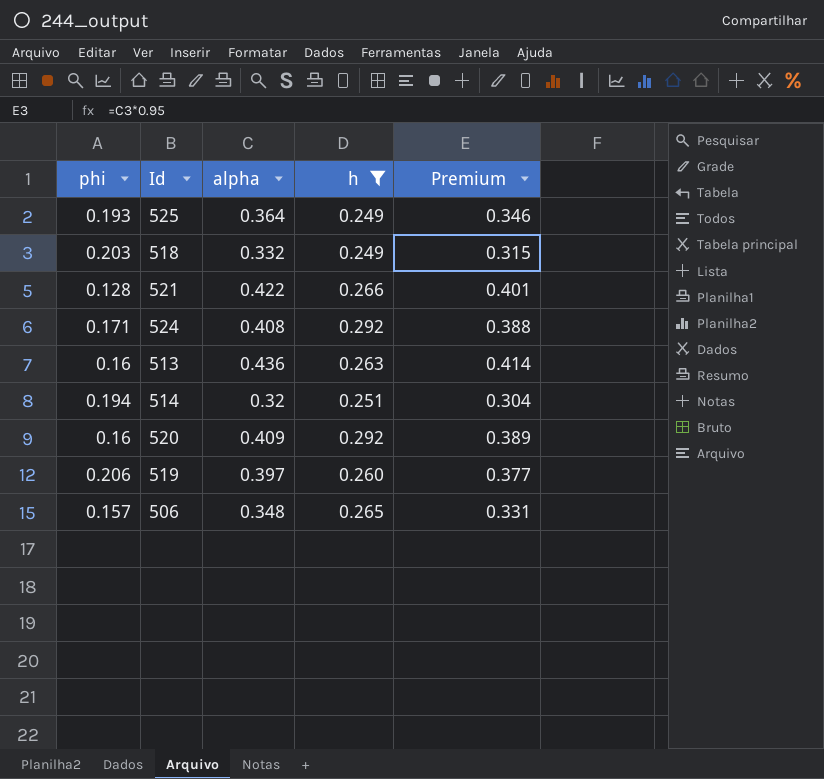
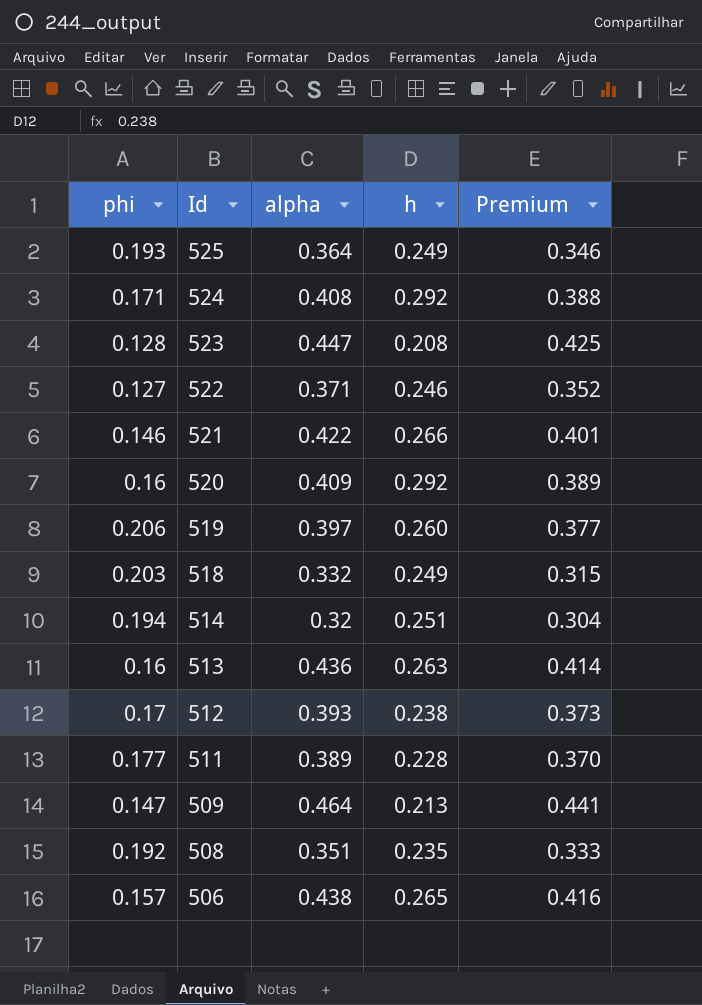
filter: h >= 0.249 -> none
row order: none -> Id descending
521 | phi: 0.128 -> 0.146
506 | alpha: 0.348 -> 0.438
506 | Premium: 0.331 -> 0.416

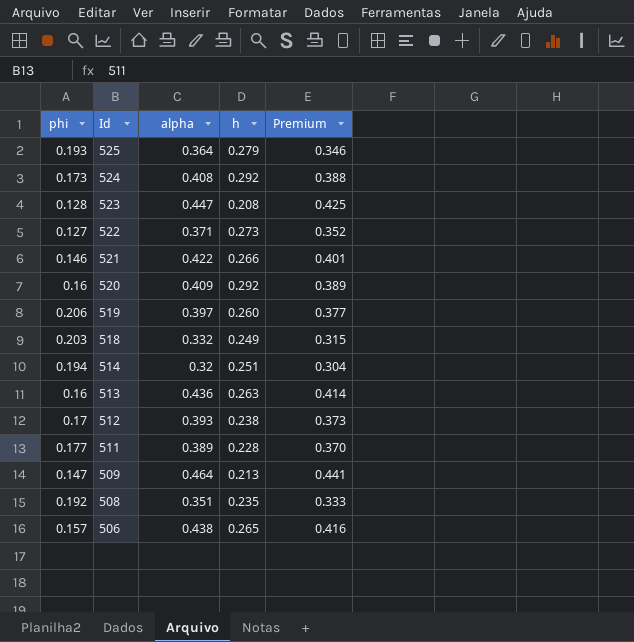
525 | h: 0.249 -> 0.279
524 | phi: 0.171 -> 0.173
522 | h: 0.246 -> 0.273

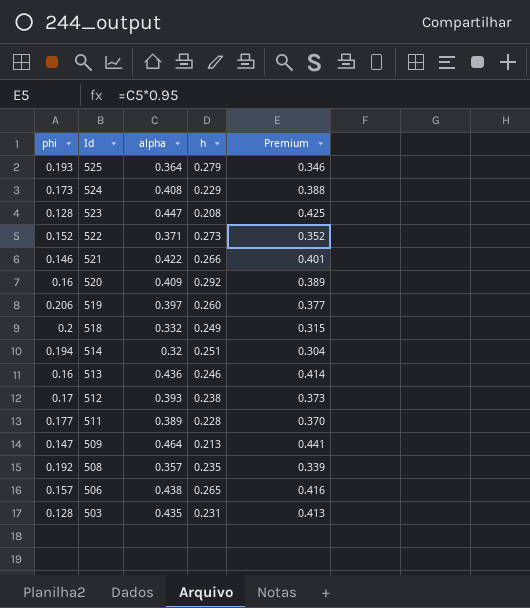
524 | h: 0.292 -> 0.229
522 | phi: 0.127 -> 0.152
518 | phi: 0.203 -> 0.2
513 | h: 0.263 -> 0.246
508 | alpha: 0.351 -> 0.357
508 | Premium: 0.333 -> 0.339
row 503: none -> 0.128 | 0.435 | 0.231 | 0.413

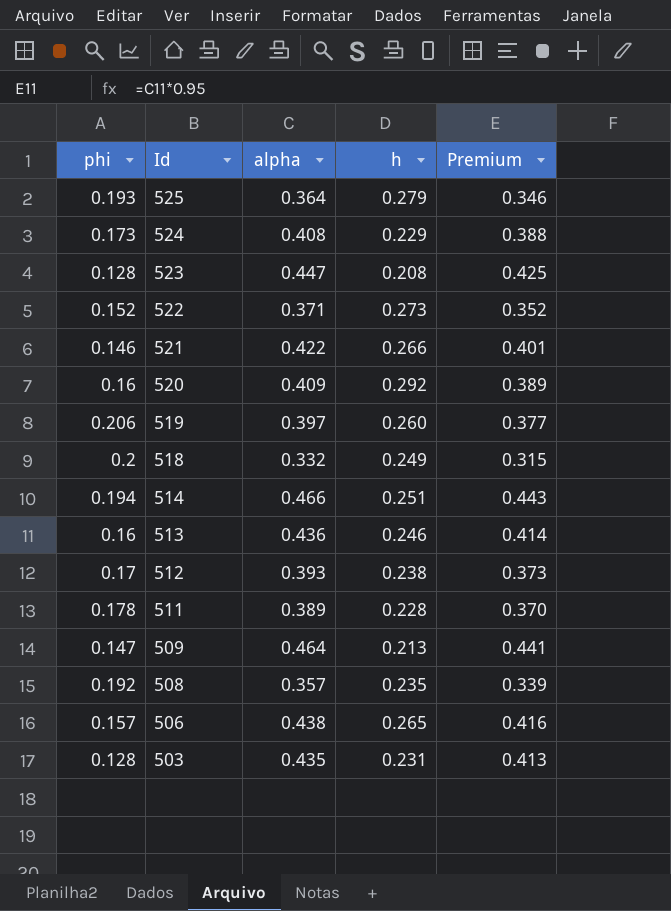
514 | alpha: 0.32 -> 0.466
514 | Premium: 0.304 -> 0.443
511 | phi: 0.177 -> 0.178

